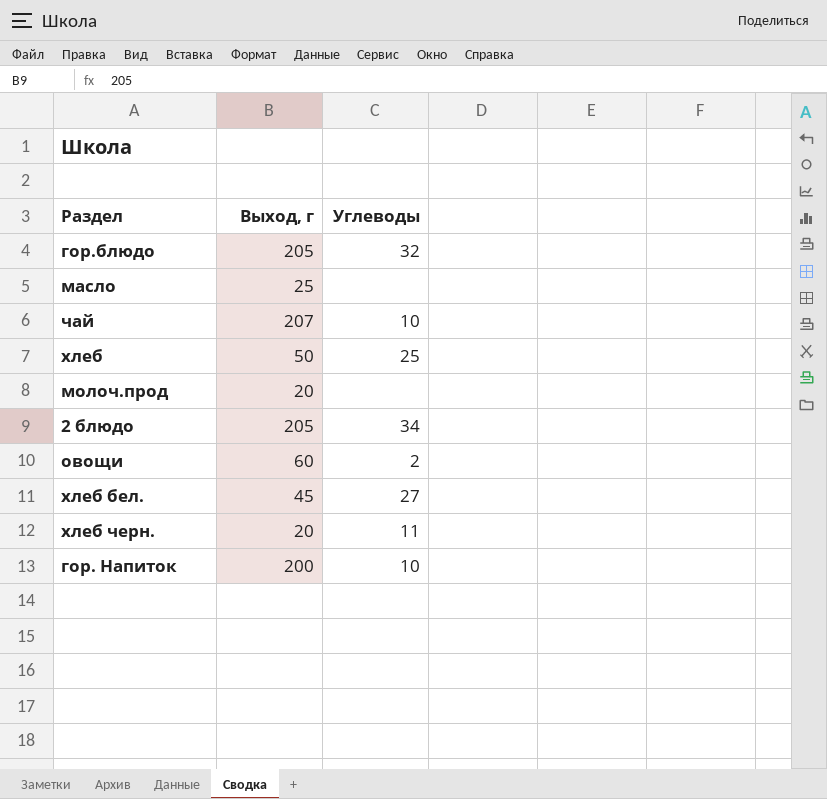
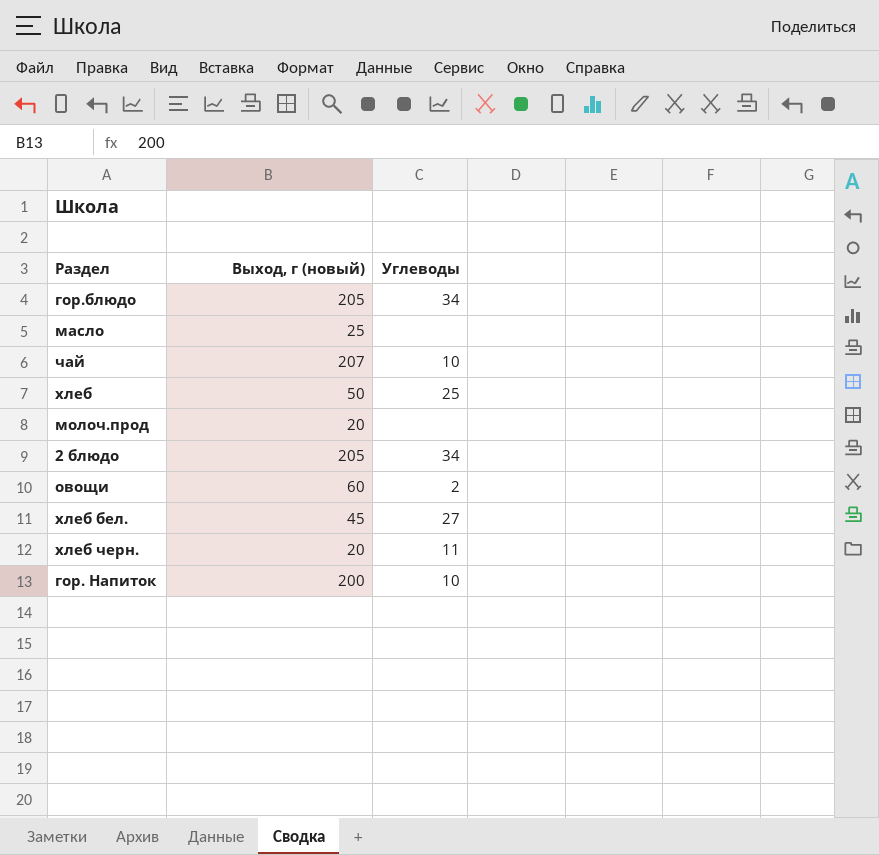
column name: Выход, г -> Выход, г (новый)
гор.блюдо | Углеводы: 32 -> 34

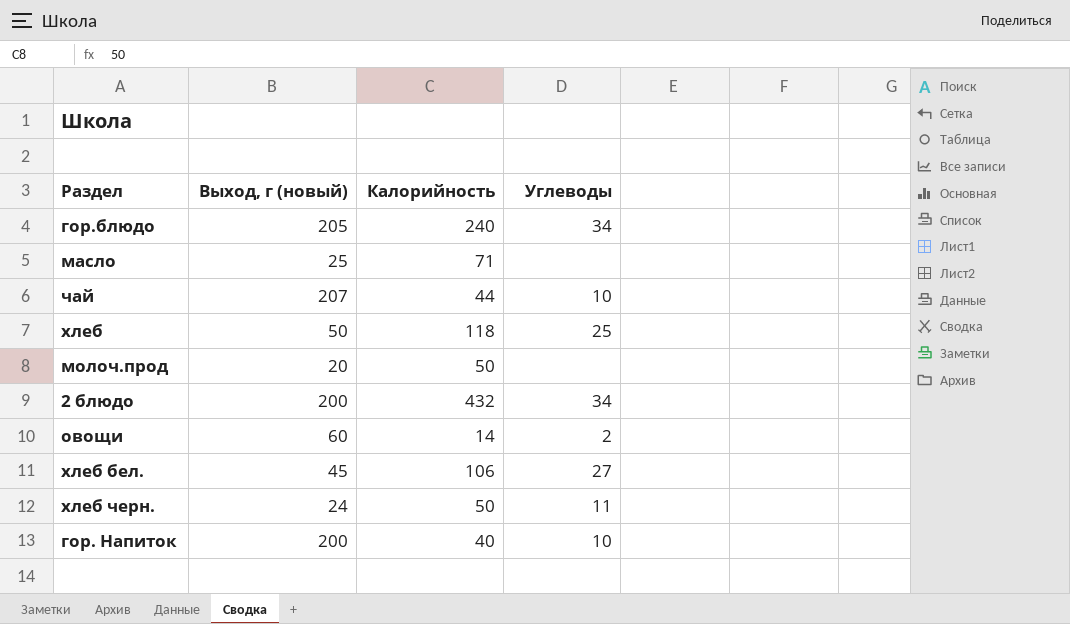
column Калорийность | position: none -> 3
2 блюдо | Выход, г (новый): 205 -> 200
хлеб черн. | Выход, г (новый): 20 -> 24

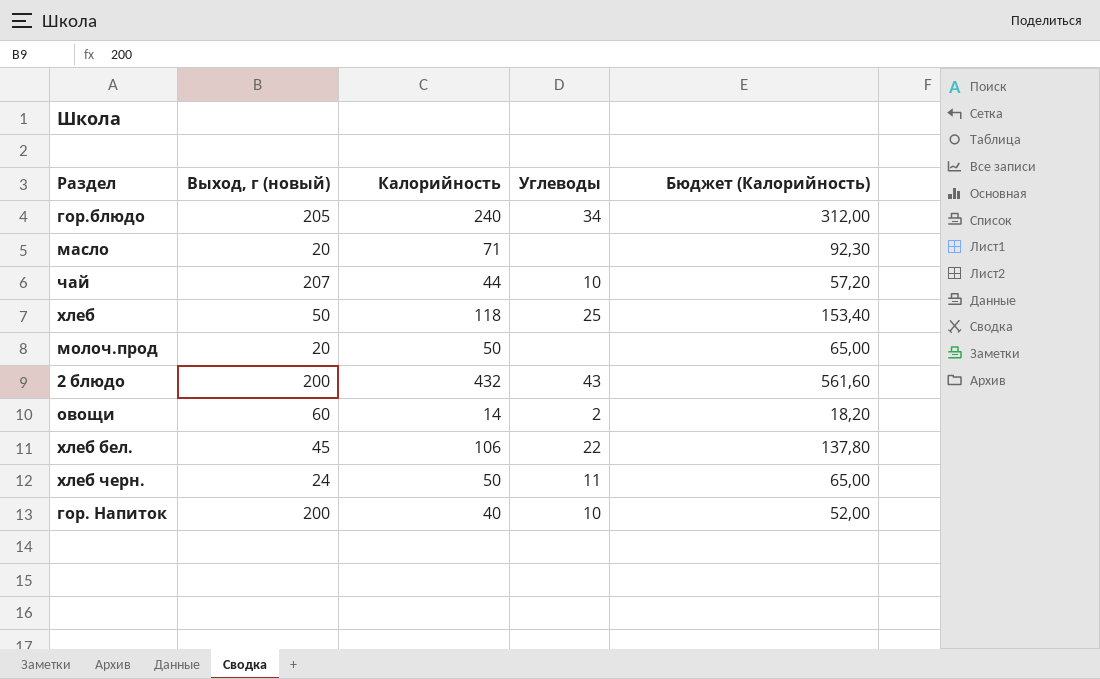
column Бюджет (Калорийность) | formula: none -> [Калорийность] * 1,3
масло | Выход, г (новый): 25 -> 20
2 блюдо | Углеводы: 34 -> 43
хлеб бел. | Углеводы: 27 -> 22

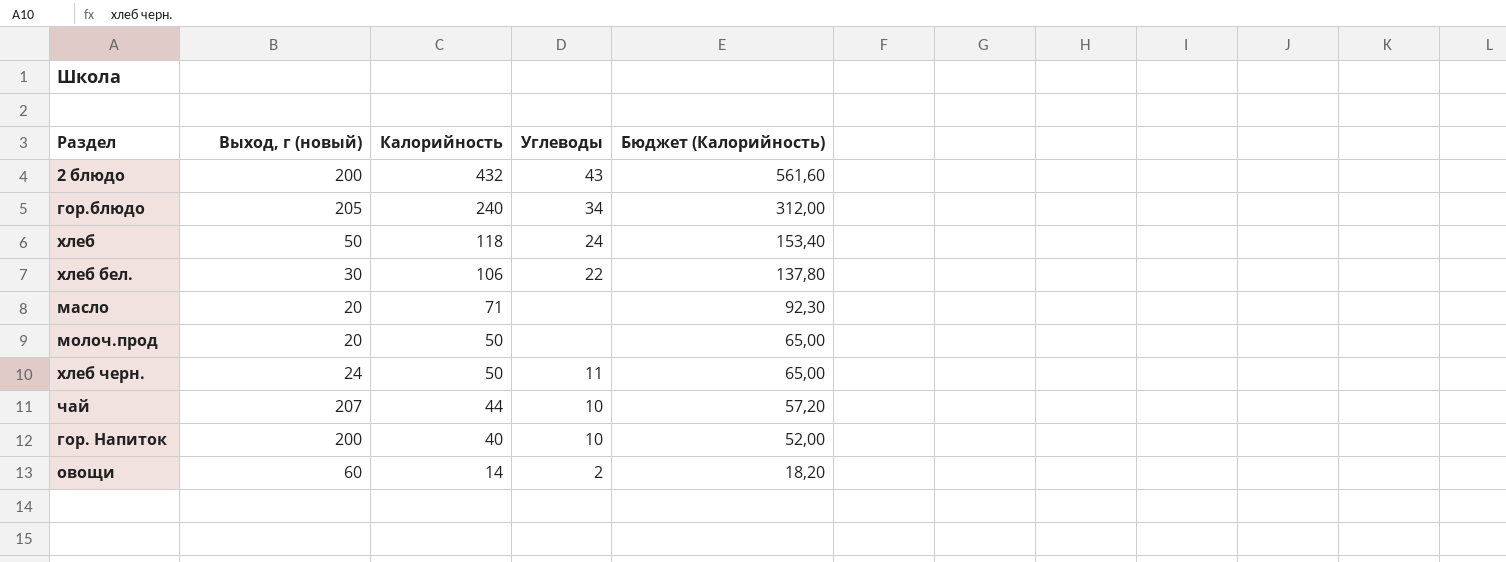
row order: none -> Калорийность descending
хлеб | Углеводы: 25 -> 24
хлеб бел. | Выход, г (новый): 45 -> 30

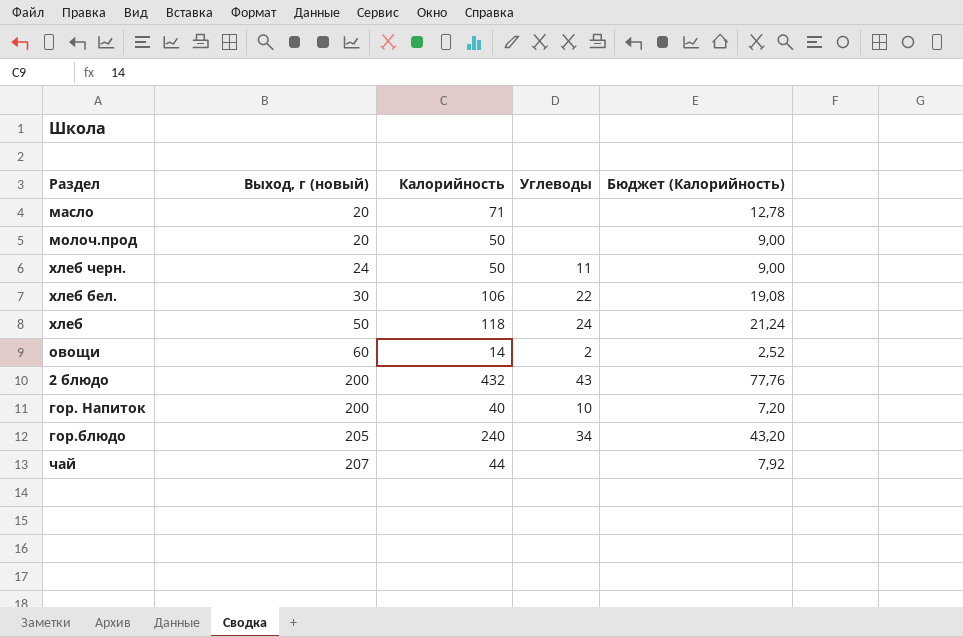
row order: Калорийность descending -> Выход, г (новый) ascending
column Бюджет (Калорийность) | formula: [Калорийность] * 1,3 -> [Калорийность] * 0,18
чай | Углеводы: 10 -> none

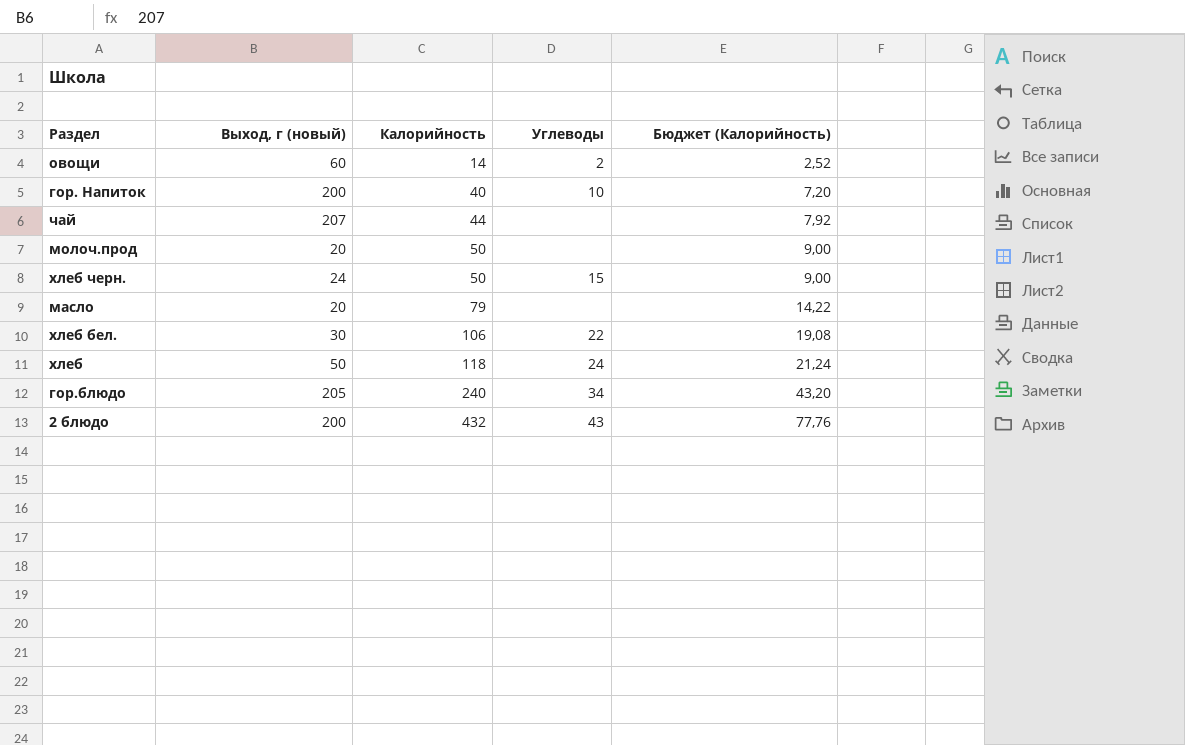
row order: Выход, г (новый) ascending -> Калорийность ascending
хлеб черн. | Углеводы: 11 -> 15
масло | Калорийность: 71 -> 79
масло | Бюджет (Калорийность): 12,78 -> 14,22

